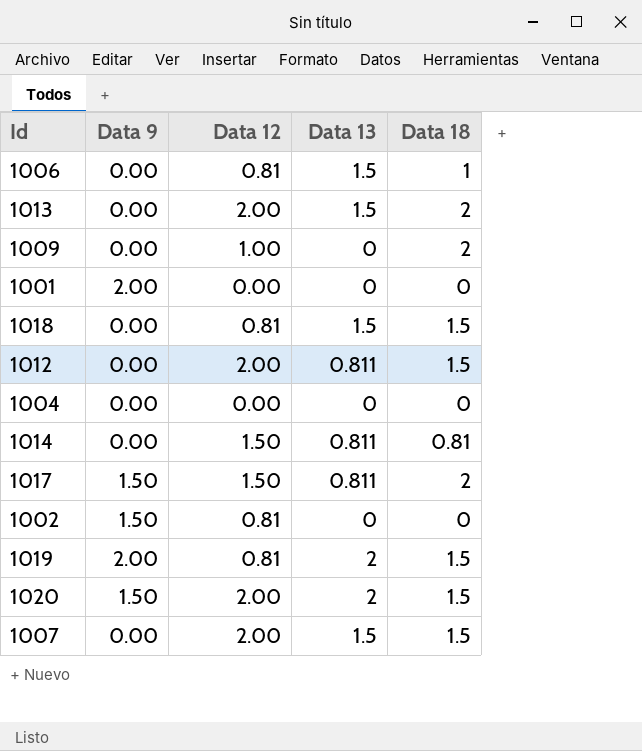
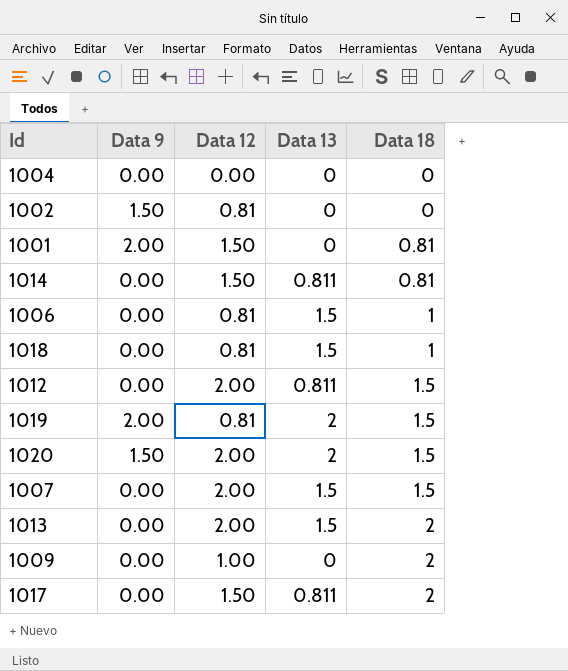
row order: none -> Data 18 ascending
1001 | Data 12: 0.00 -> 1.50
1001 | Data 18: 0 -> 0.81
1018 | Data 18: 1.5 -> 1
1017 | Data 9: 1.50 -> 0.00

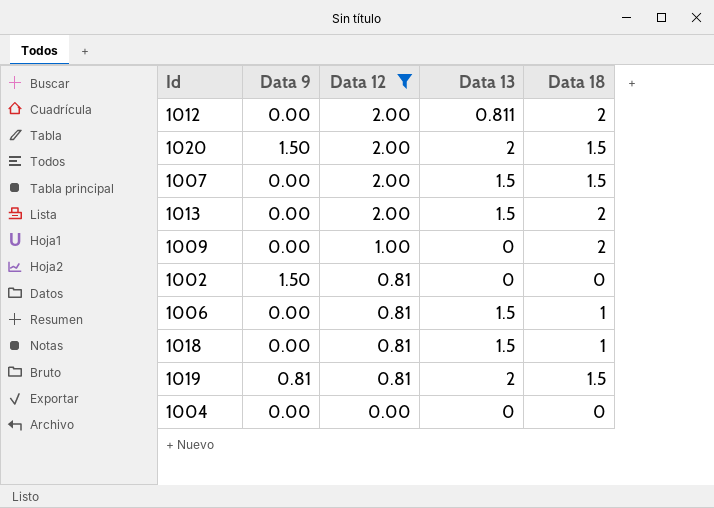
filter: none -> Data 12 != 1.50
row order: Data 18 ascending -> Data 12 descending
1012 | Data 18: 1.5 -> 2
1019 | Data 9: 2.00 -> 0.81

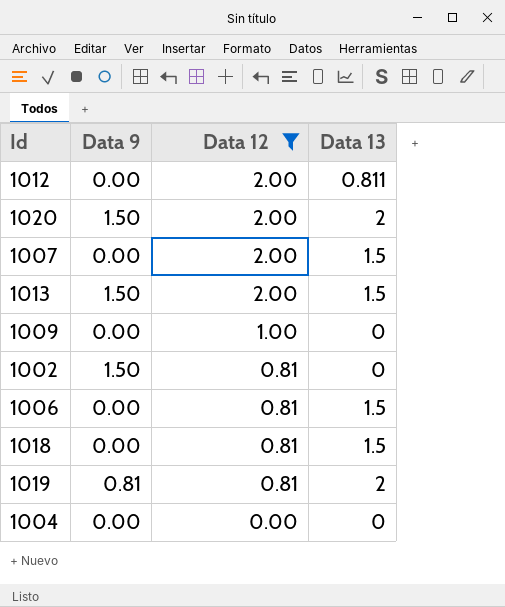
column Data 18 | position: 5 -> none
1013 | Data 9: 0.00 -> 1.50

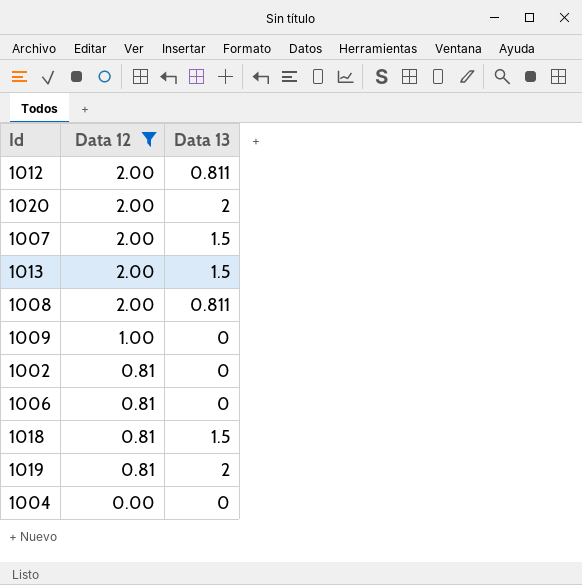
column Data 9 | position: 2 -> none
row 1008: none -> 2.00 | 0.811
1006 | Data 13: 1.5 -> 0

